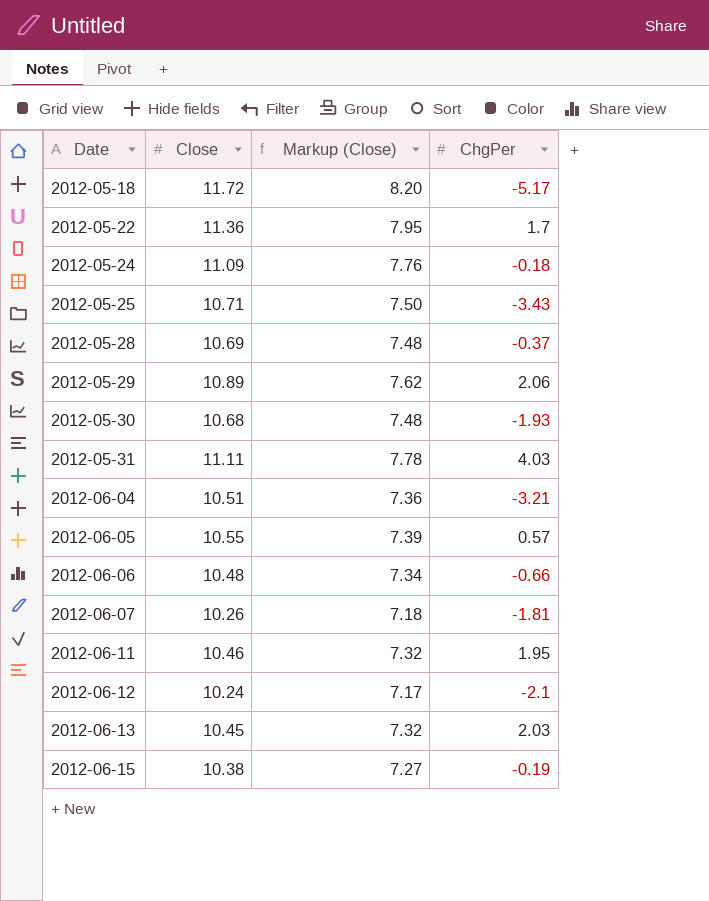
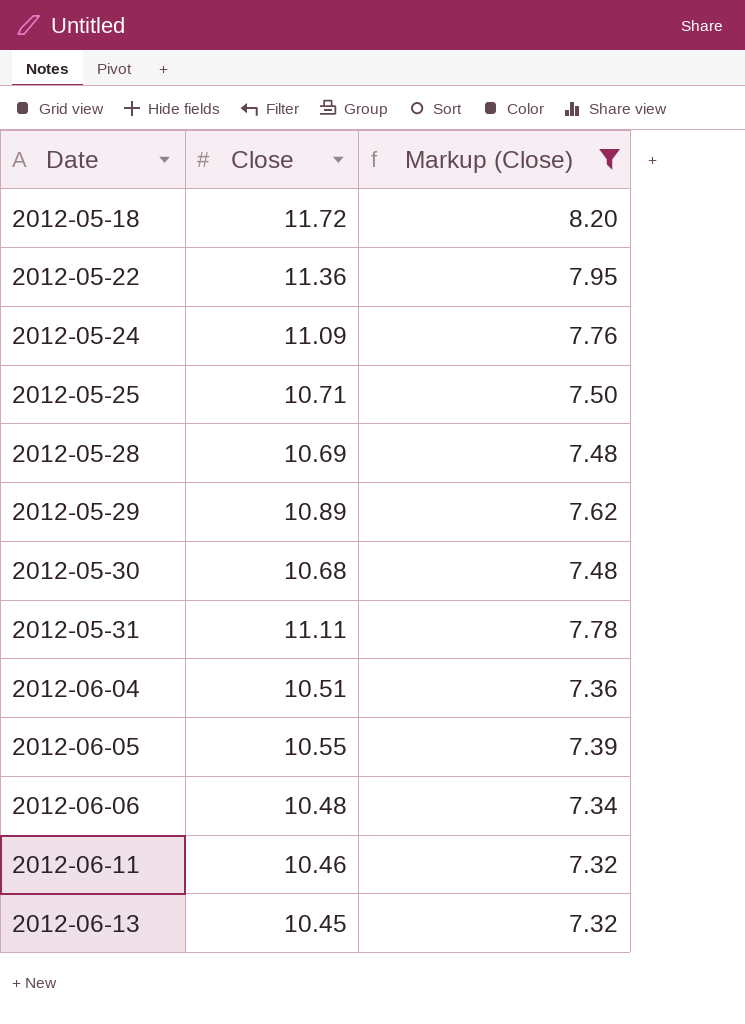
filter: none -> Markup (Close) >= 7.32
column ChgPer | position: 4 -> none

